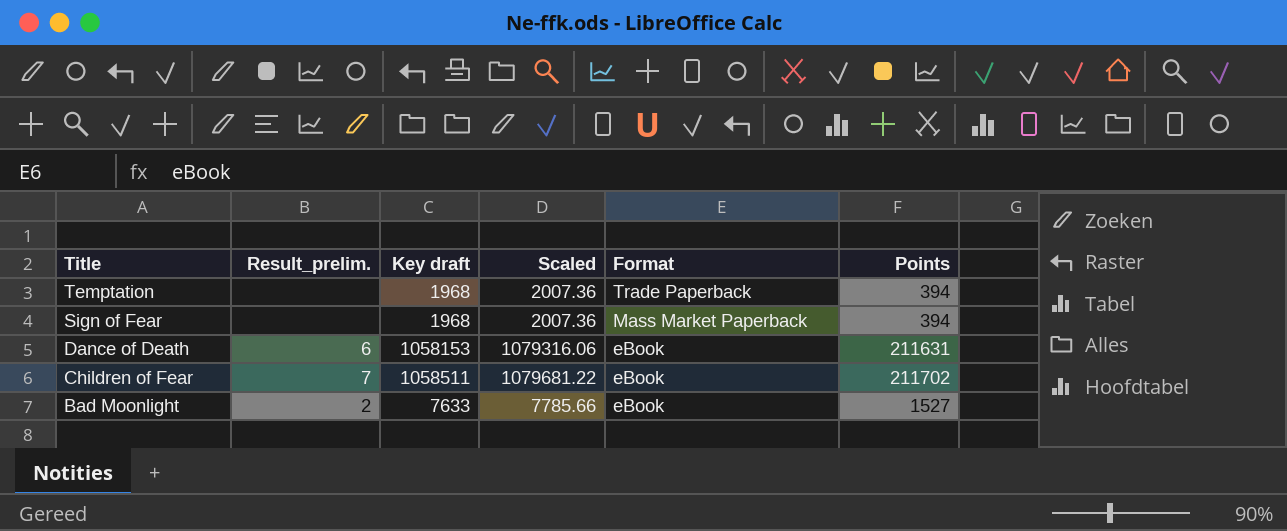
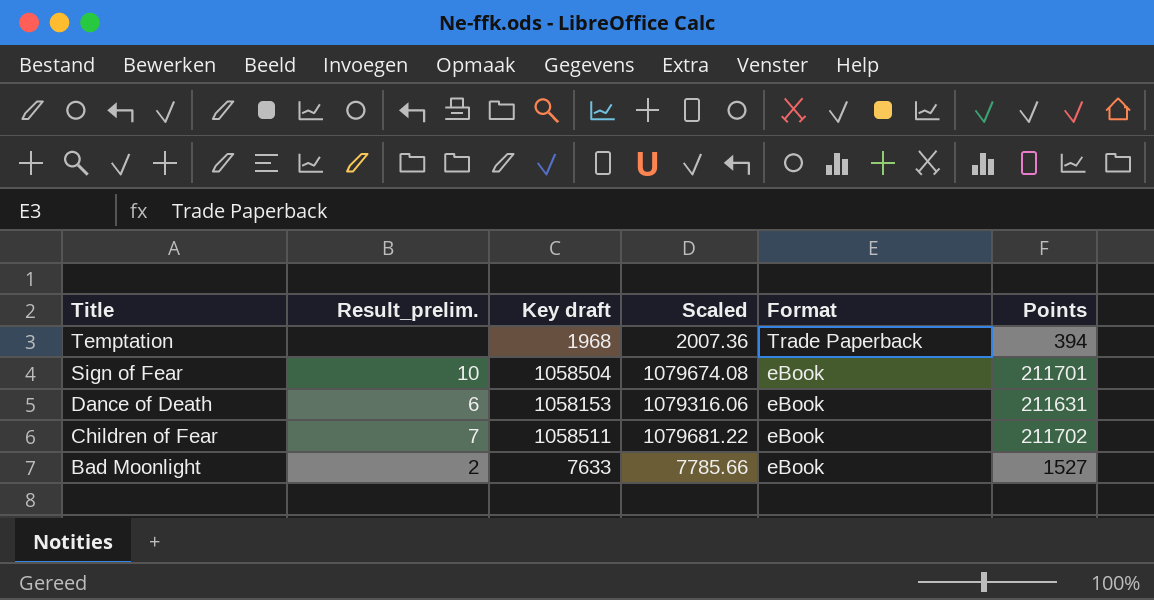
Sign of Fear | Result_prelim.: none -> 10
Sign of Fear | Key draft: 1968 -> 1058504
Sign of Fear | Scaled: 2007.36 -> 1079674.08
Sign of Fear | Format: Mass Market Paperback -> eBook
Sign of Fear | Points: 394 -> 211701

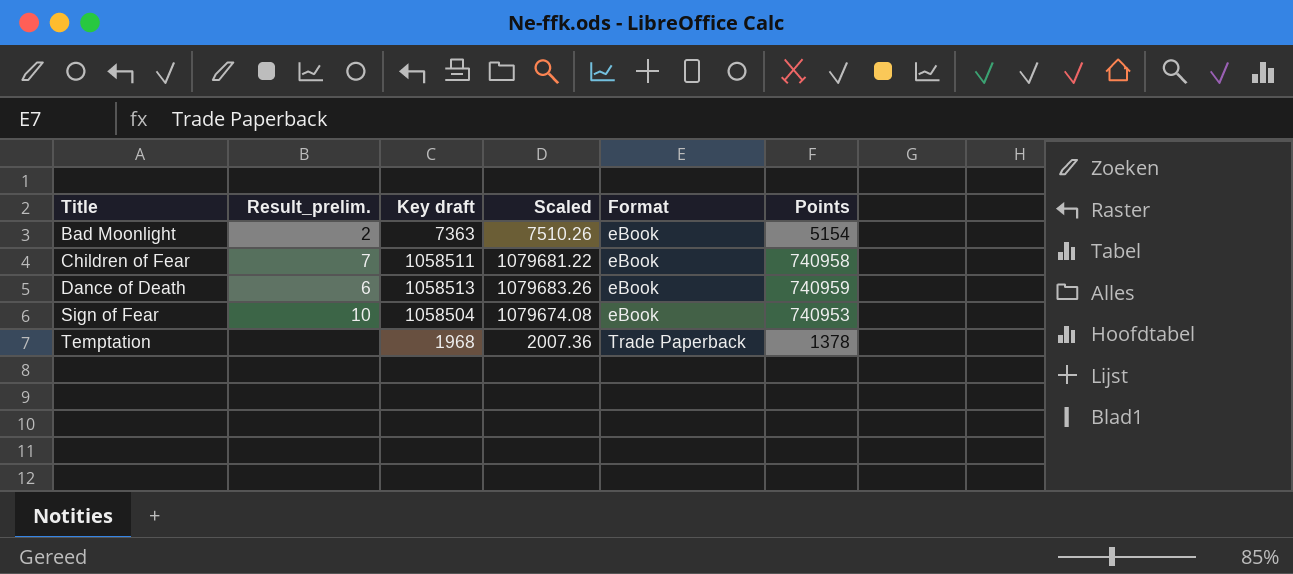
row order: Title descending -> Title ascending
column Points | formula: [Key draft] * 0.2 -> [Key draft] * 0.7
Bad Moonlight | Key draft: 7633 -> 7363
Bad Moonlight | Scaled: 7785.66 -> 7510.26
Dance of Death | Key draft: 1058153 -> 1058513
Dance of Death | Scaled: 1079316.06 -> 1079683.26

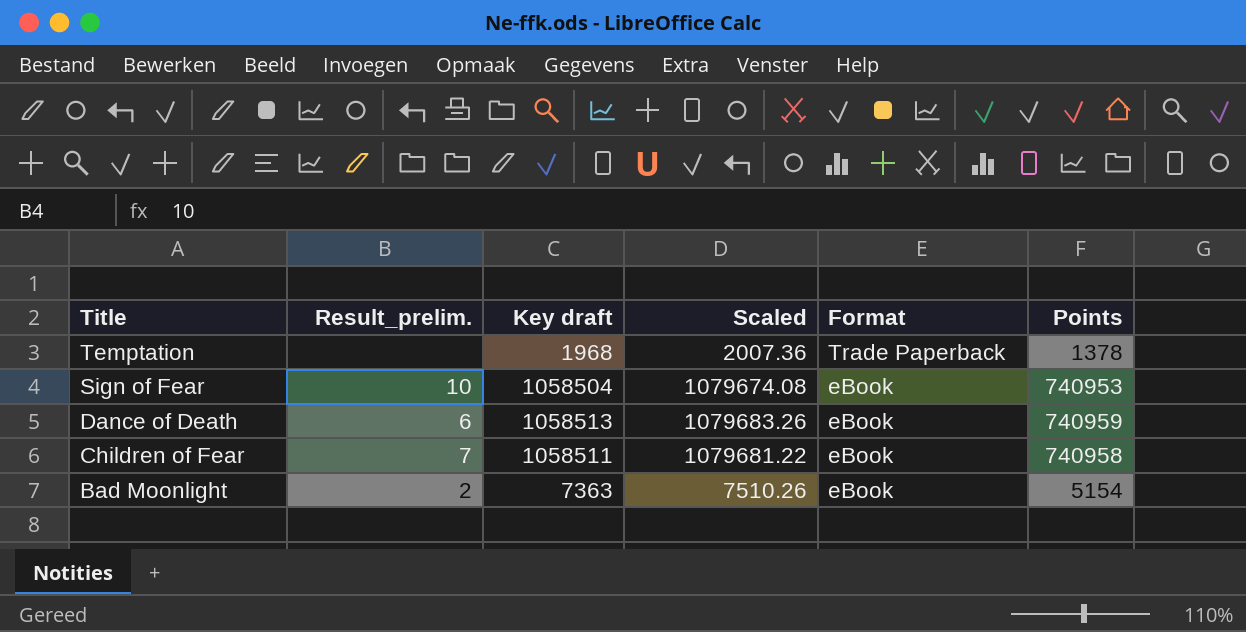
row order: Title ascending -> Title descending

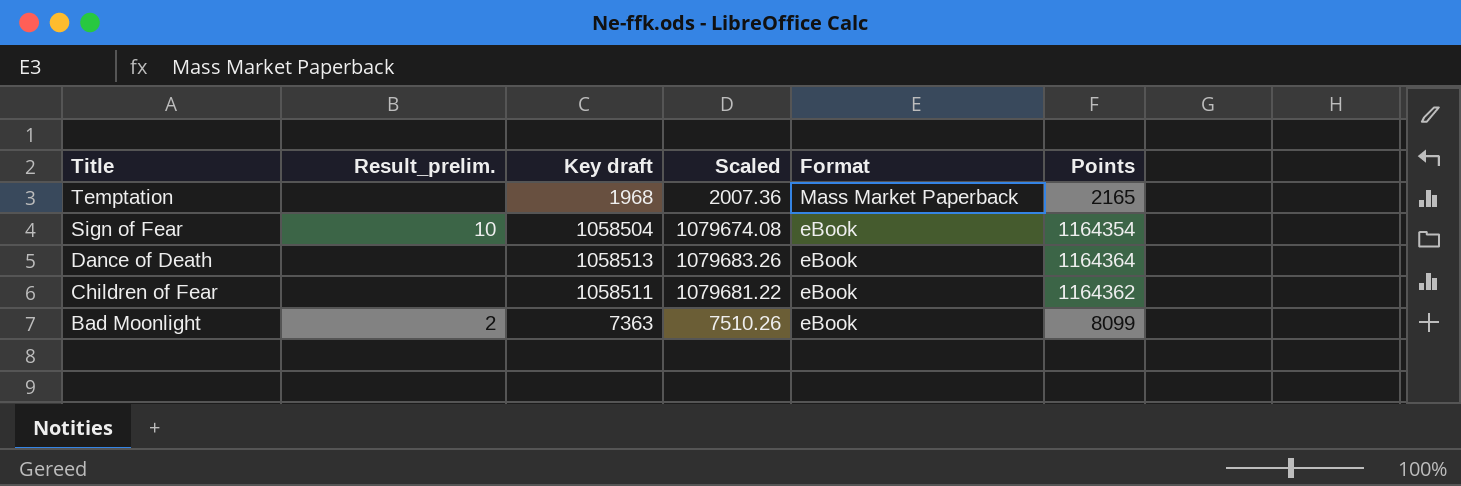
column Points | formula: [Key draft] * 0.7 -> [Key draft] * 1.1
Temptation | Format: Trade Paperback -> Mass Market Paperback
Dance of Death | Result_prelim.: 6 -> none
Children of Fear | Result_prelim.: 7 -> none

